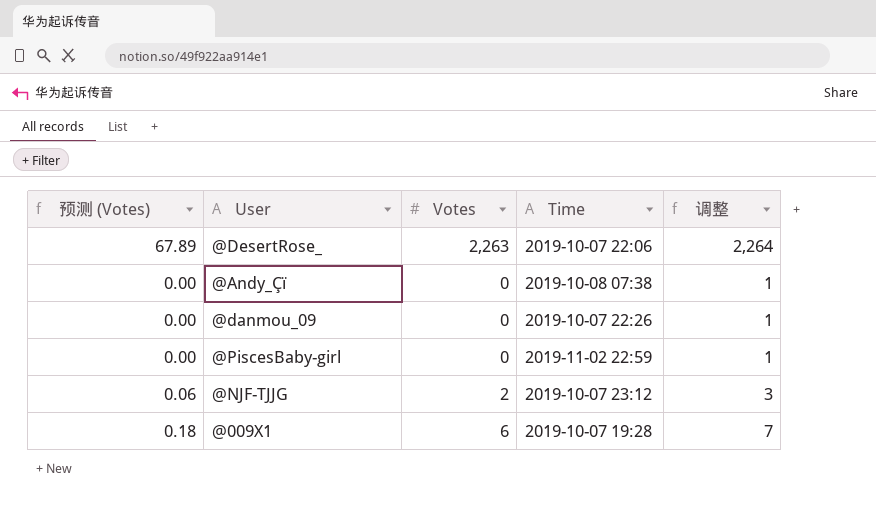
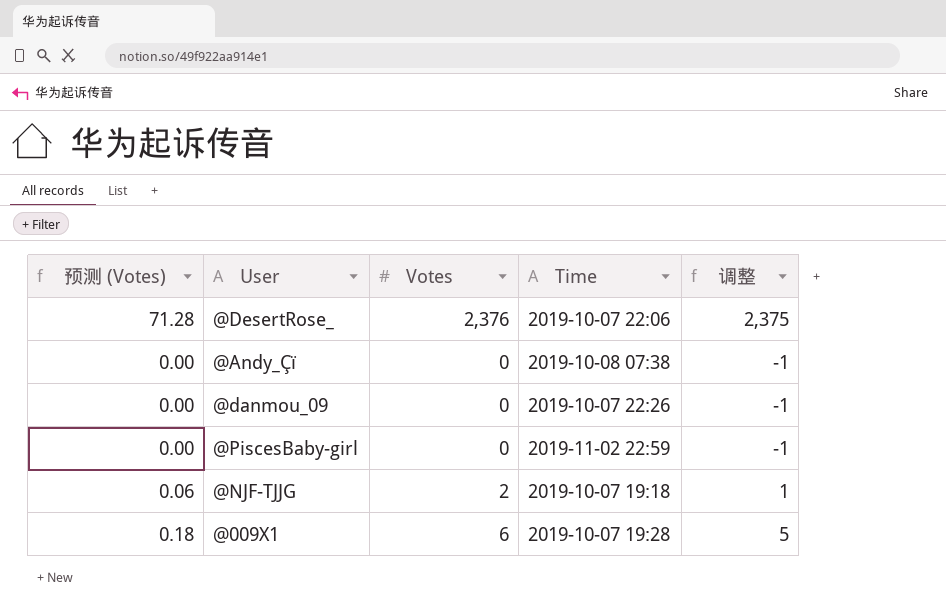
column 调整 | formula: [Votes] + 1 -> [Votes] - 1
@DesertRose_ | 预测 (Votes): 67.89 -> 71.28
@DesertRose_ | Votes: 2,263 -> 2,376
@NJF-TJJG | Time: 2019-10-07 23:12 -> 2019-10-07 19:18

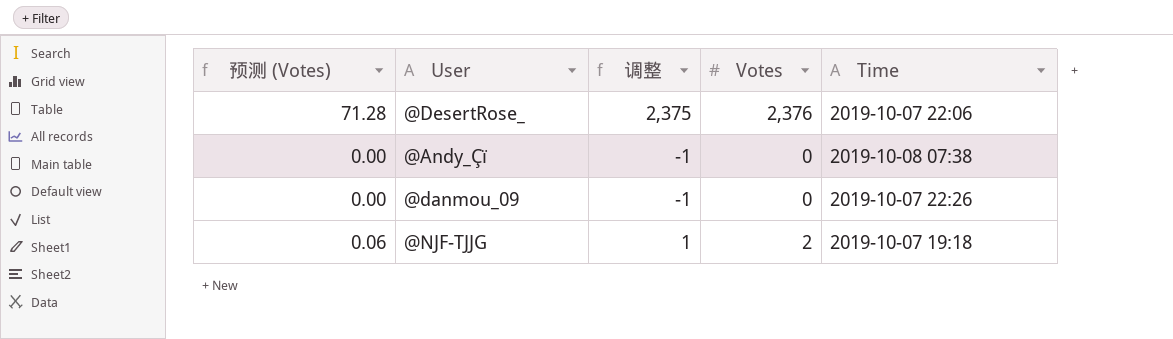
column 调整 | position: 5 -> 3
row @PiscesBaby-girl: 0.00 | 0 | 2019-11-02 22:59 | -1 -> none
row @009X1: 0.18 | 6 | 2019-10-07 19:28 | 5 -> none

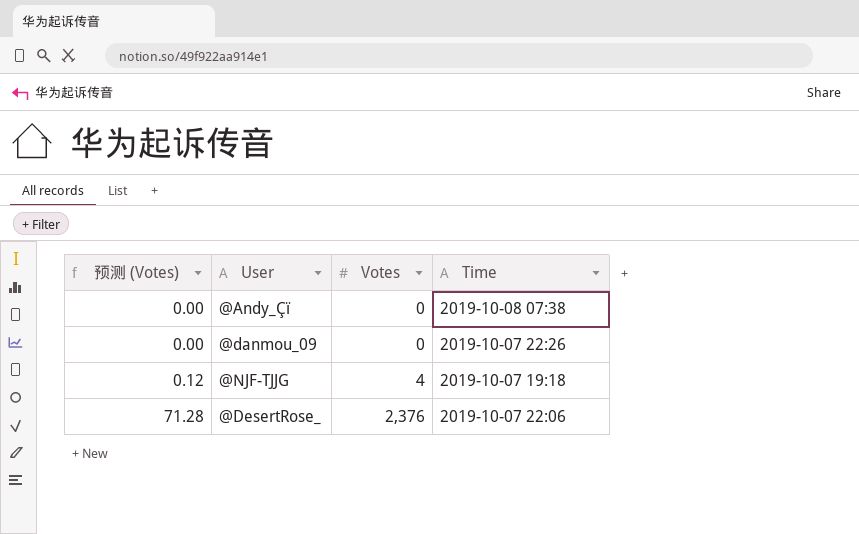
row order: none -> 预测 (Votes) ascending
column 调整 | formula: [Votes] - 1 -> none
@NJF-TJJG | 预测 (Votes): 0.06 -> 0.12
@NJF-TJJG | Votes: 2 -> 4

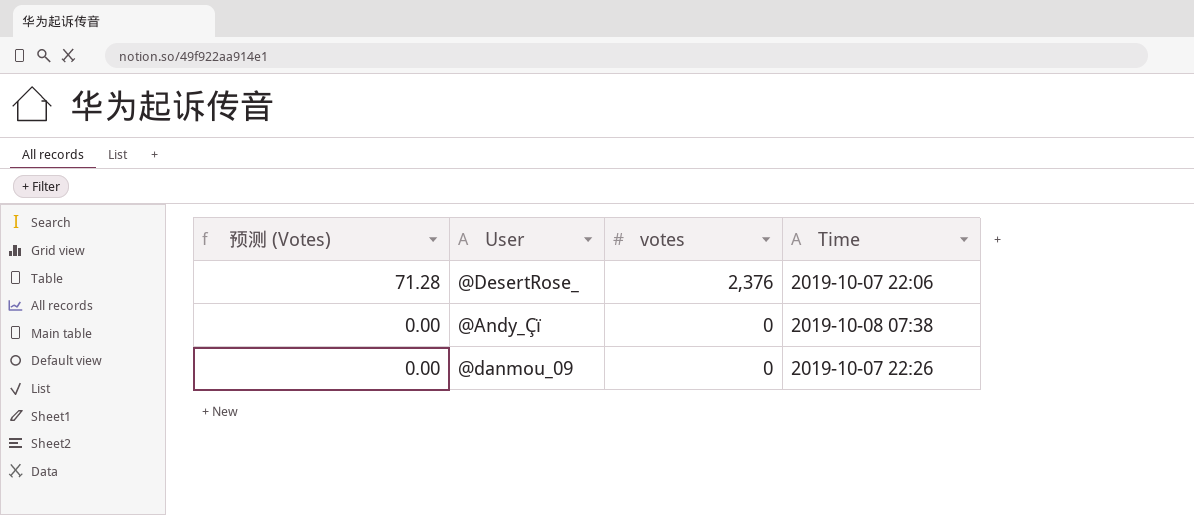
row order: 预测 (Votes) ascending -> 预测 (Votes) descending
column name: Votes -> votes
row @NJF-TJJG: 0.12 | 4 | 2019-10-07 19:18 -> none

